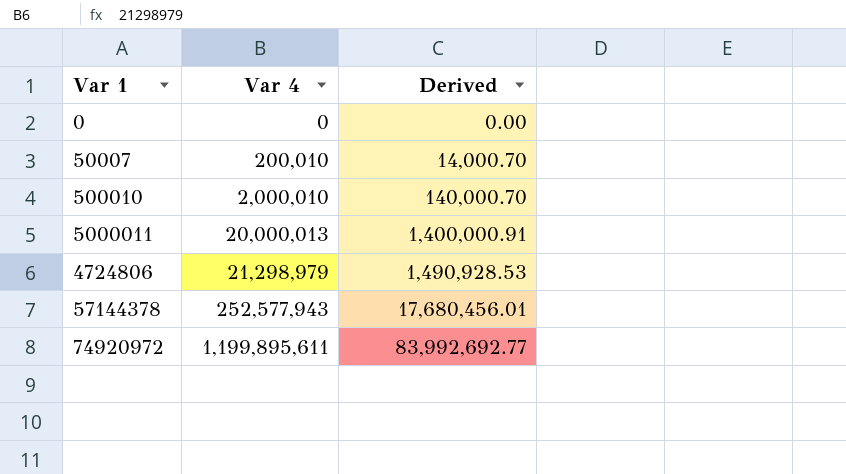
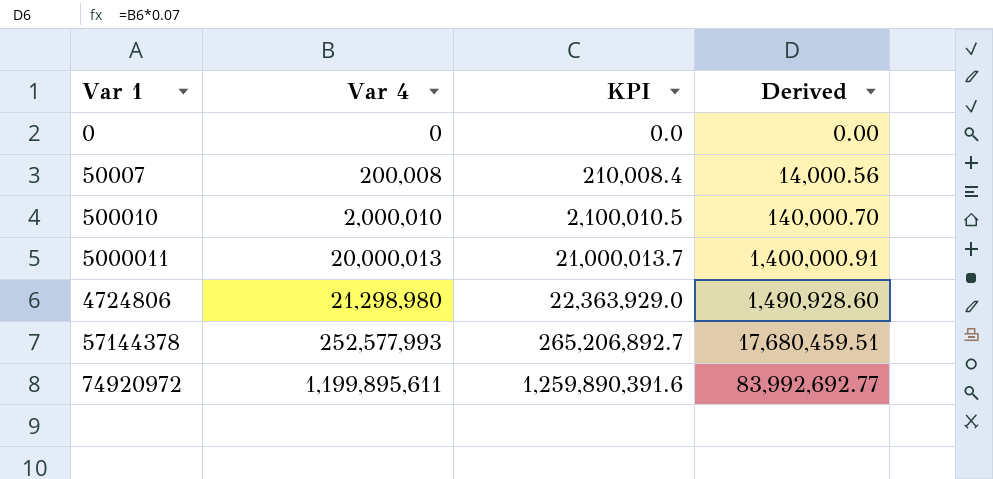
column KPI | formula: none -> [Var 4] * 1.05
50007 | Var 4: 200,010 -> 200,008
50007 | Derived: 14,000.70 -> 14,000.56
4724806 | Var 4: 21,298,979 -> 21,298,980
4724806 | Derived: 1,490,928.53 -> 1,490,928.60
57144378 | Var 4: 252,577,943 -> 252,577,993
57144378 | Derived: 17,680,456.01 -> 17,680,459.51

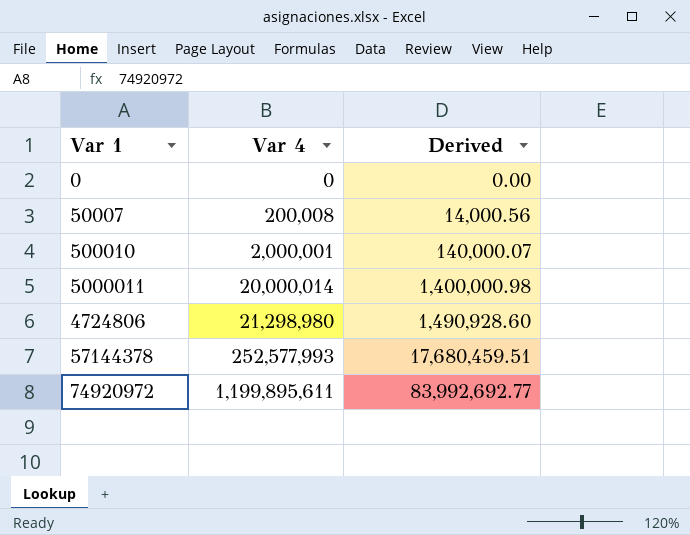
column KPI | formula: [Var 4] * 1.05 -> none
500010 | Var 4: 2,000,010 -> 2,000,001
500010 | Derived: 140,000.70 -> 140,000.07
5000011 | Var 4: 20,000,013 -> 20,000,014
5000011 | Derived: 1,400,000.91 -> 1,400,000.98

